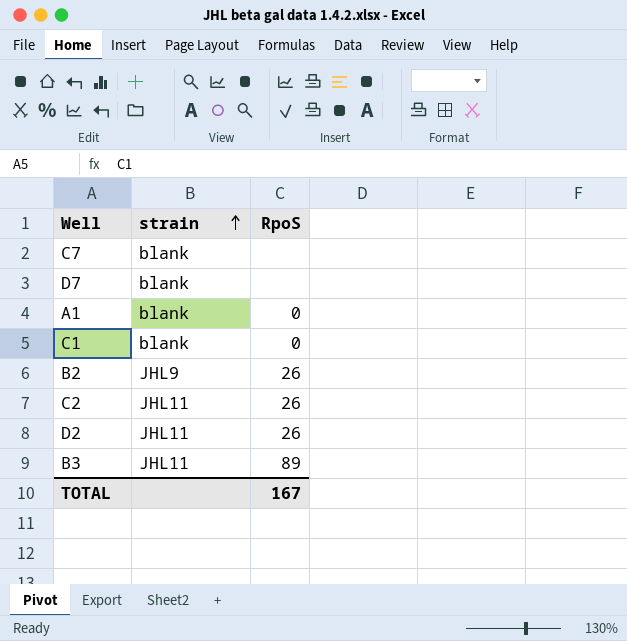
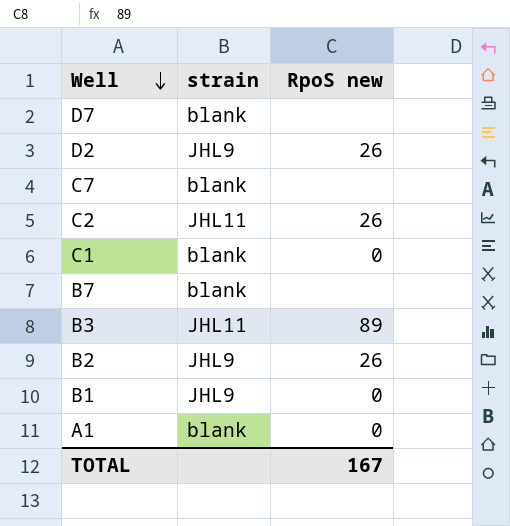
row order: strain ascending -> Well descending
column name: RpoS -> RpoS new
D2 | strain: JHL11 -> JHL9
row B7: none -> blank | none
row B1: none -> JHL9 | 0

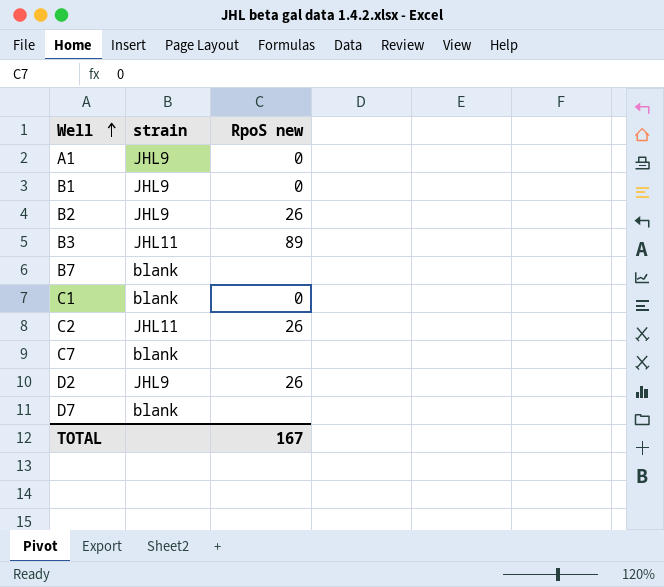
row order: Well descending -> Well ascending
A1 | strain: blank -> JHL9

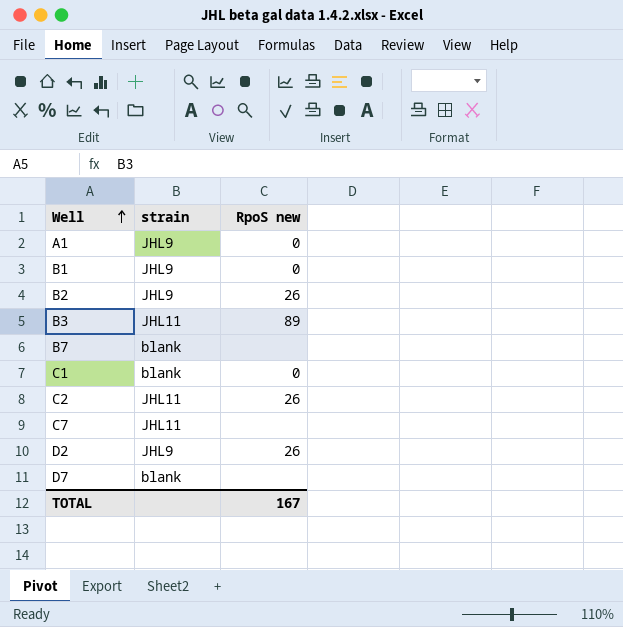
C7 | strain: blank -> JHL11

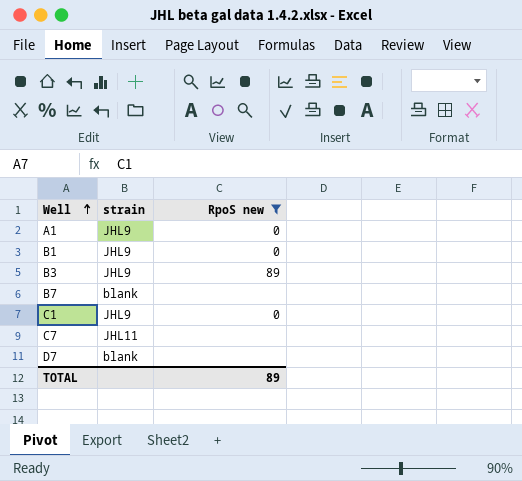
filter: none -> RpoS new != 26
B3 | strain: JHL11 -> JHL9
C1 | strain: blank -> JHL9
TOTAL | RpoS new: 167 -> 89

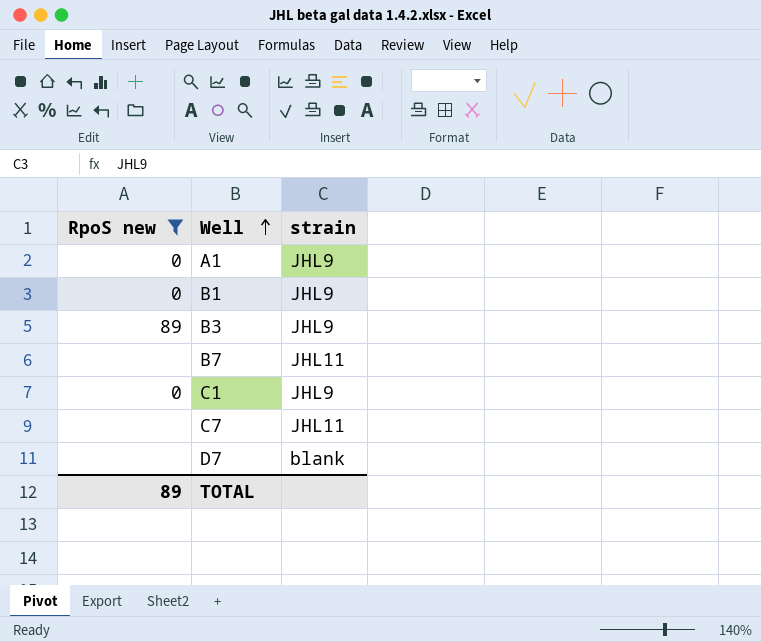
column RpoS new | position: 3 -> 1
B7 | strain: blank -> JHL11

